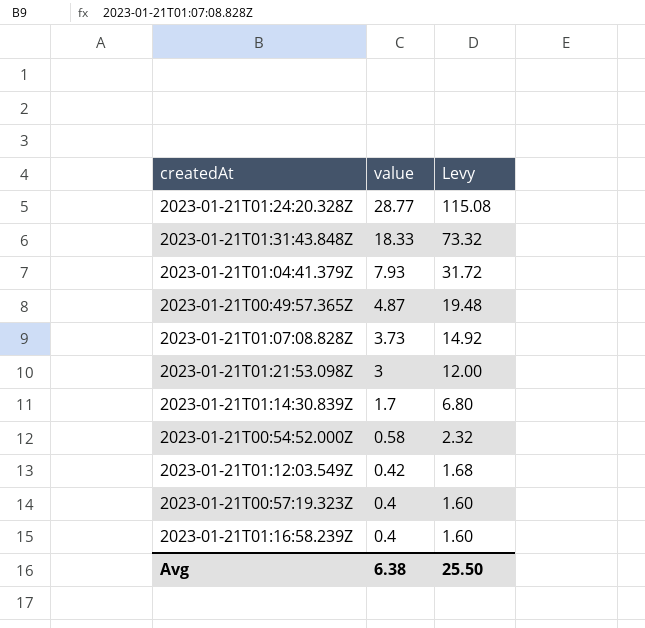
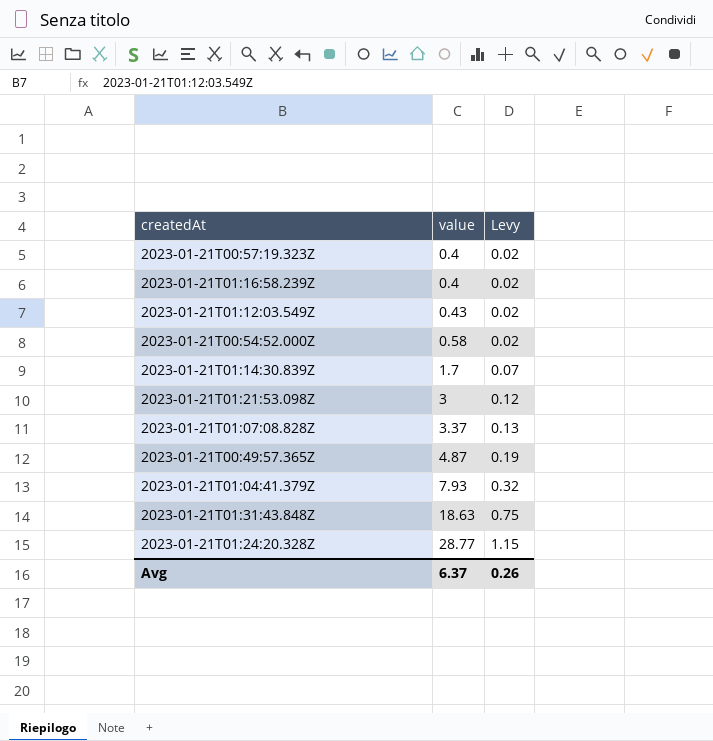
row order: value descending -> value ascending
column Levy | formula: [value] * 4 -> [value] * 0.04
2023-01-21T01:12:03.549Z | value: 0.42 -> 0.43
2023-01-21T01:07:08.828Z | value: 3.73 -> 3.37
2023-01-21T01:31:43.848Z | value: 18.33 -> 18.63
Avg | value: 6.38 -> 6.37
Avg | Levy: 25.50 -> 0.26

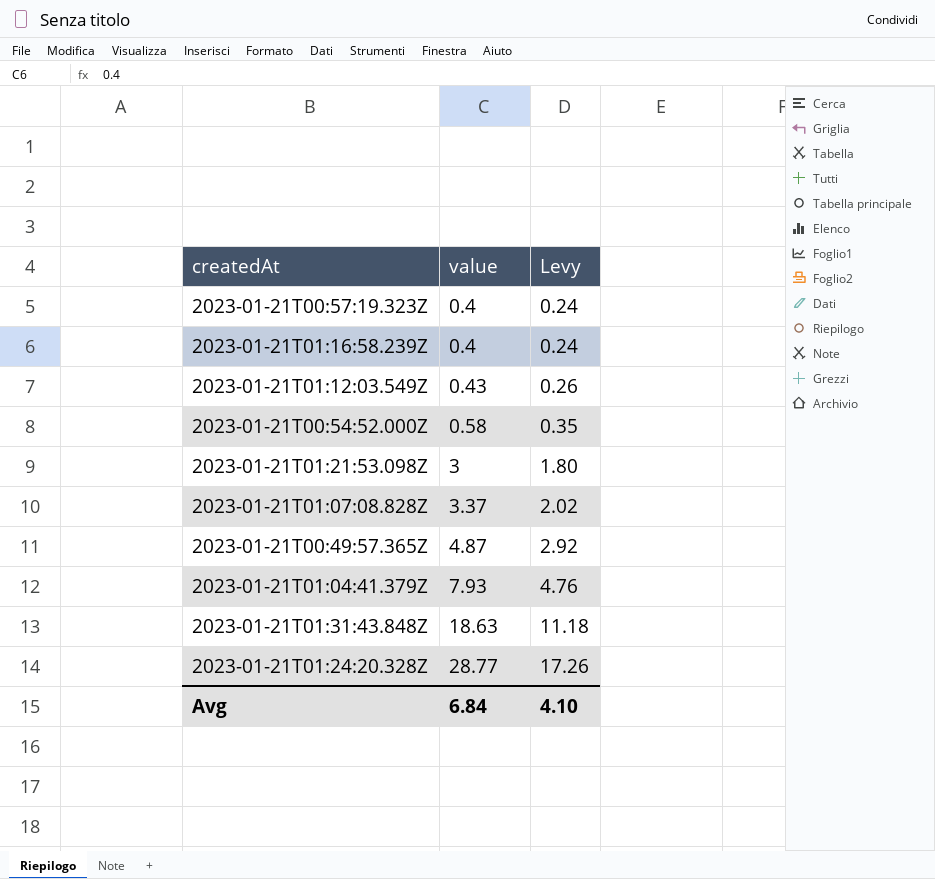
column Levy | formula: [value] * 0.04 -> [value] * 0.6
row 2023-01-21T01:14:30.839Z: 1.7 | 0.07 -> none
Avg | value: 6.37 -> 6.84
Avg | Levy: 0.26 -> 4.10

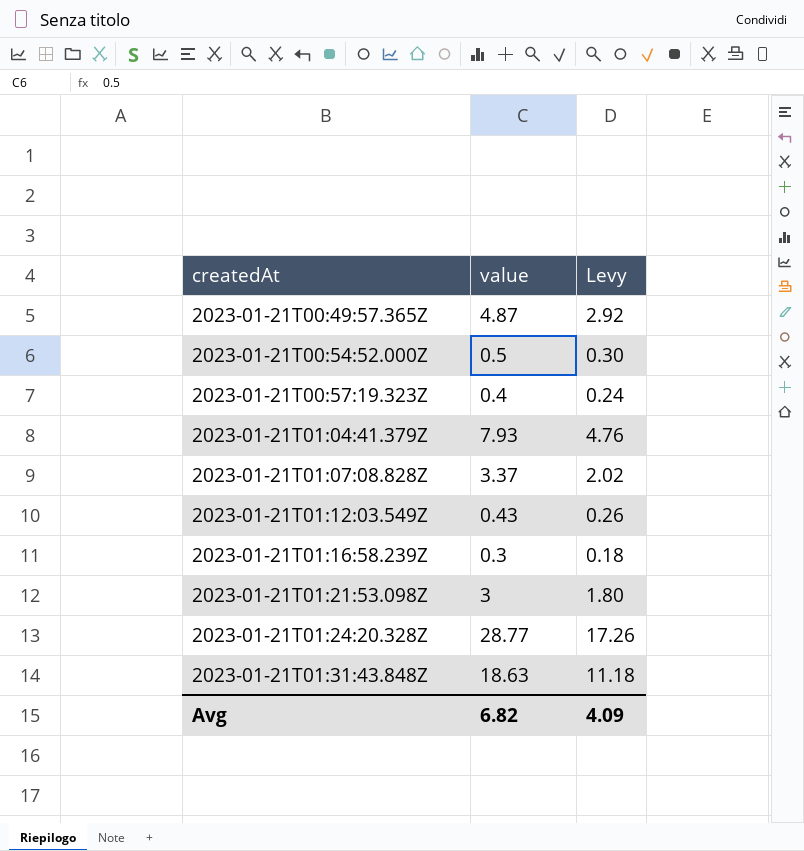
row order: value ascending -> createdAt ascending
2023-01-21T00:54:52.000Z | value: 0.58 -> 0.5
2023-01-21T00:54:52.000Z | Levy: 0.35 -> 0.30
2023-01-21T01:16:58.239Z | value: 0.4 -> 0.3
2023-01-21T01:16:58.239Z | Levy: 0.24 -> 0.18
Avg | value: 6.84 -> 6.82
Avg | Levy: 4.10 -> 4.09

